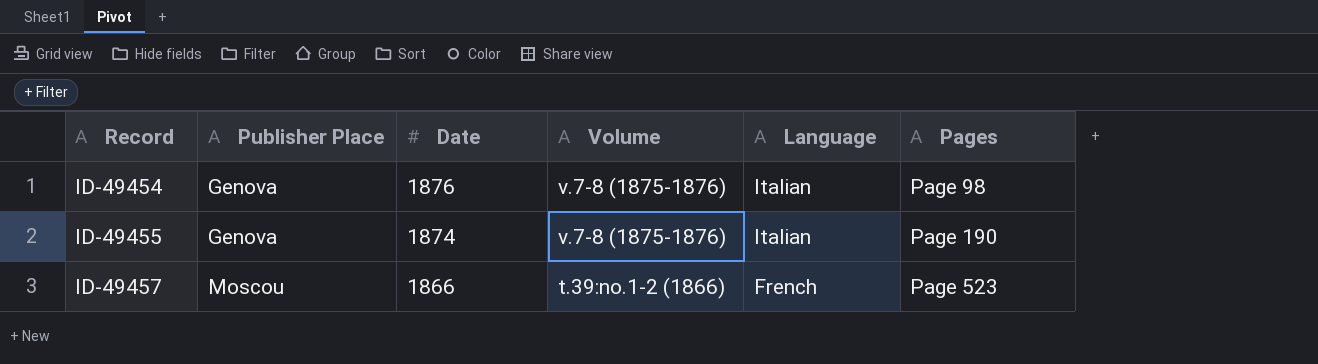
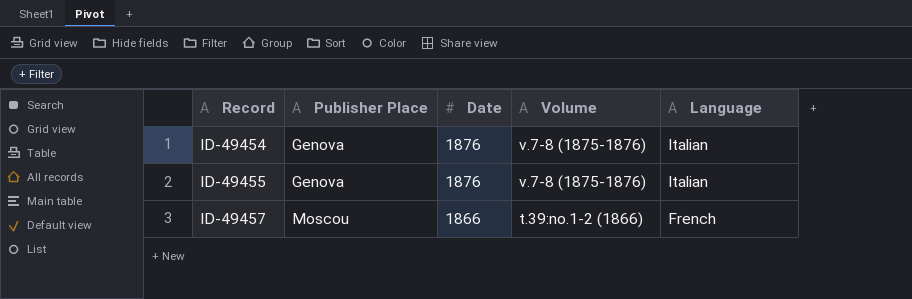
column Pages | position: 6 -> none
ID-49455 | Date: 1874 -> 1876

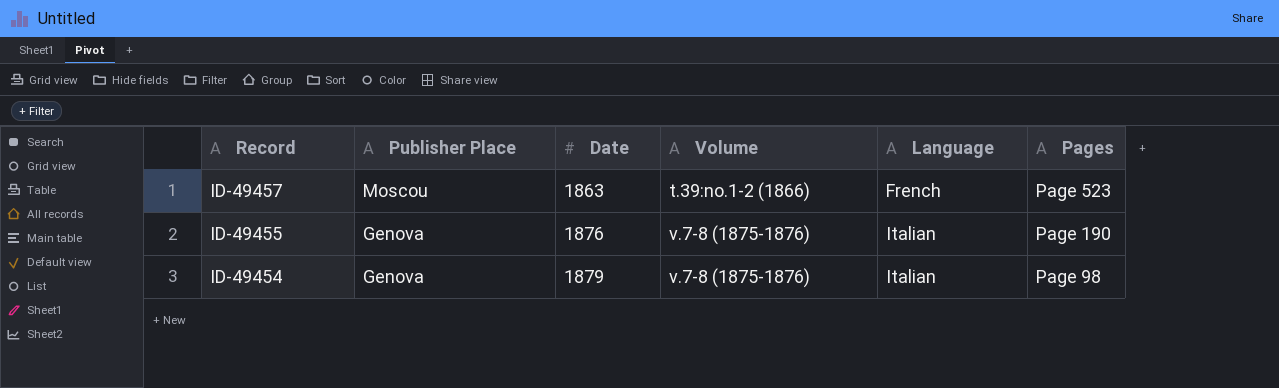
row order: Record ascending -> Record descending
column Pages | position: none -> 6
ID-49457 | Date: 1866 -> 1863
ID-49454 | Date: 1876 -> 1879

